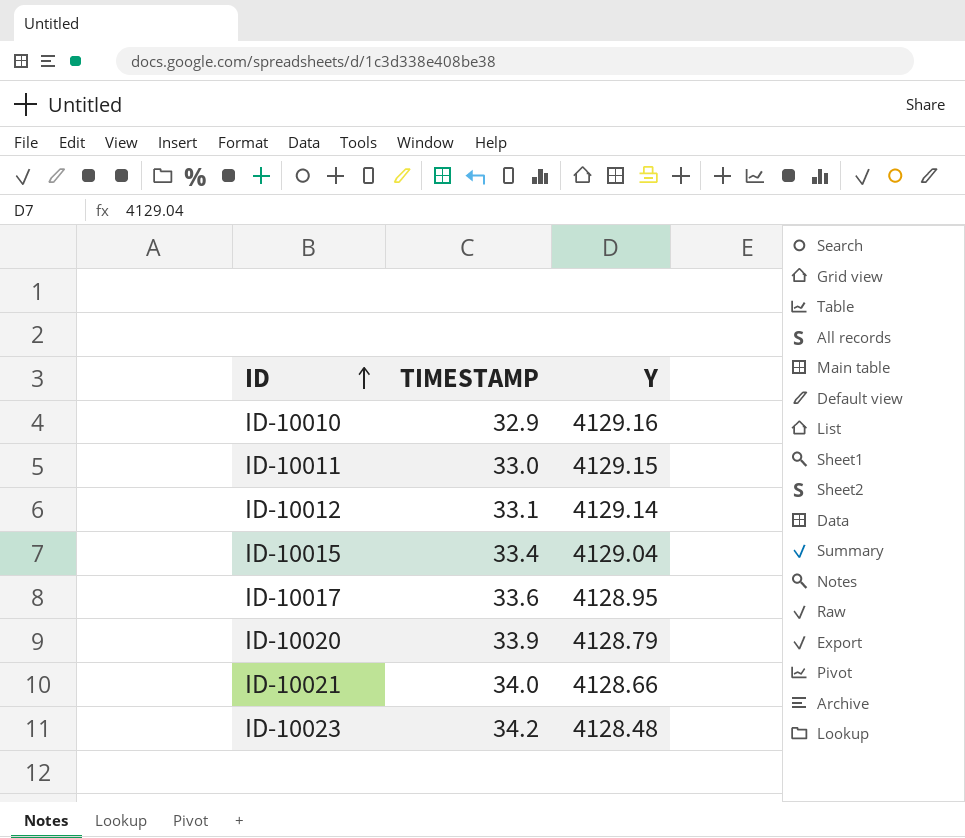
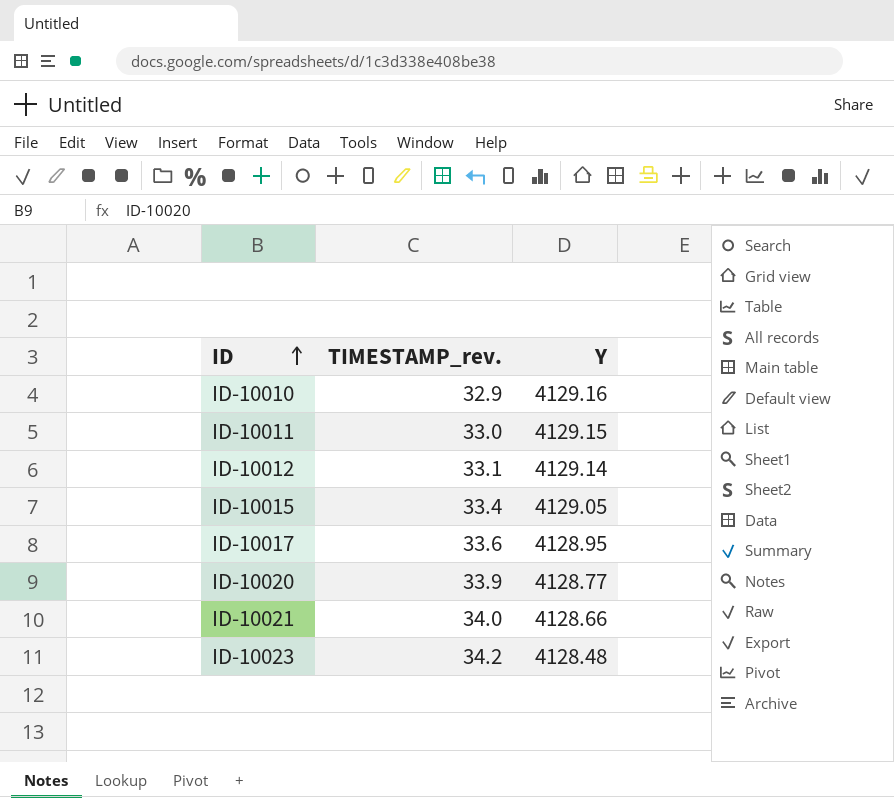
column name: TIMESTAMP -> TIMESTAMP_rev.
ID-10015 | Y: 4129.04 -> 4129.05
ID-10020 | Y: 4128.79 -> 4128.77

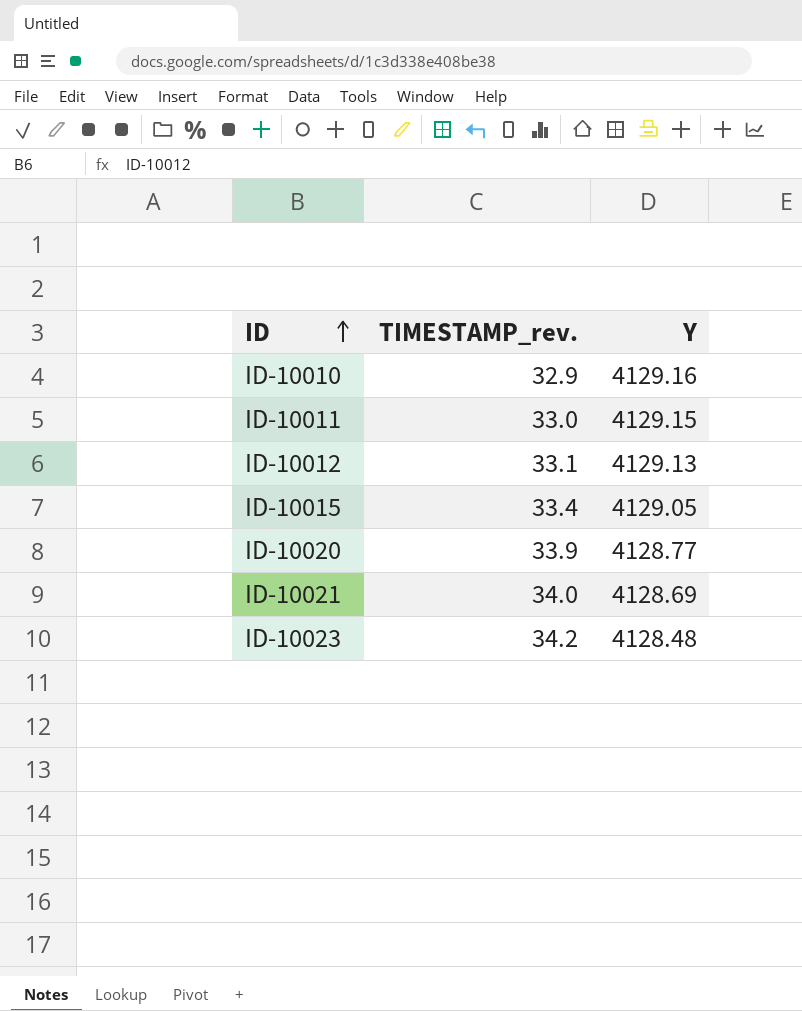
row ID-10017: 33.6 | 4128.95 -> none
ID-10012 | Y: 4129.14 -> 4129.13
ID-10021 | Y: 4128.66 -> 4128.69

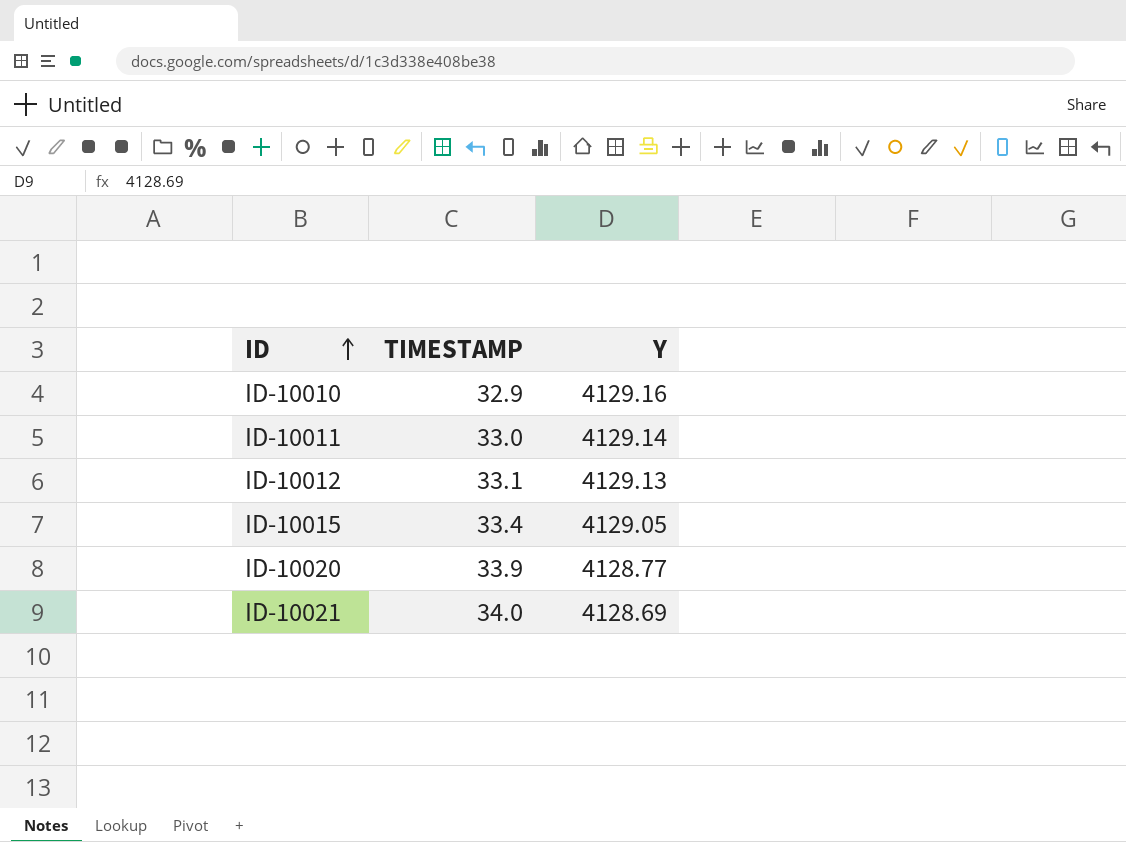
column name: TIMESTAMP_rev. -> TIMESTAMP
row ID-10023: 34.2 | 4128.48 -> none
ID-10011 | Y: 4129.15 -> 4129.14

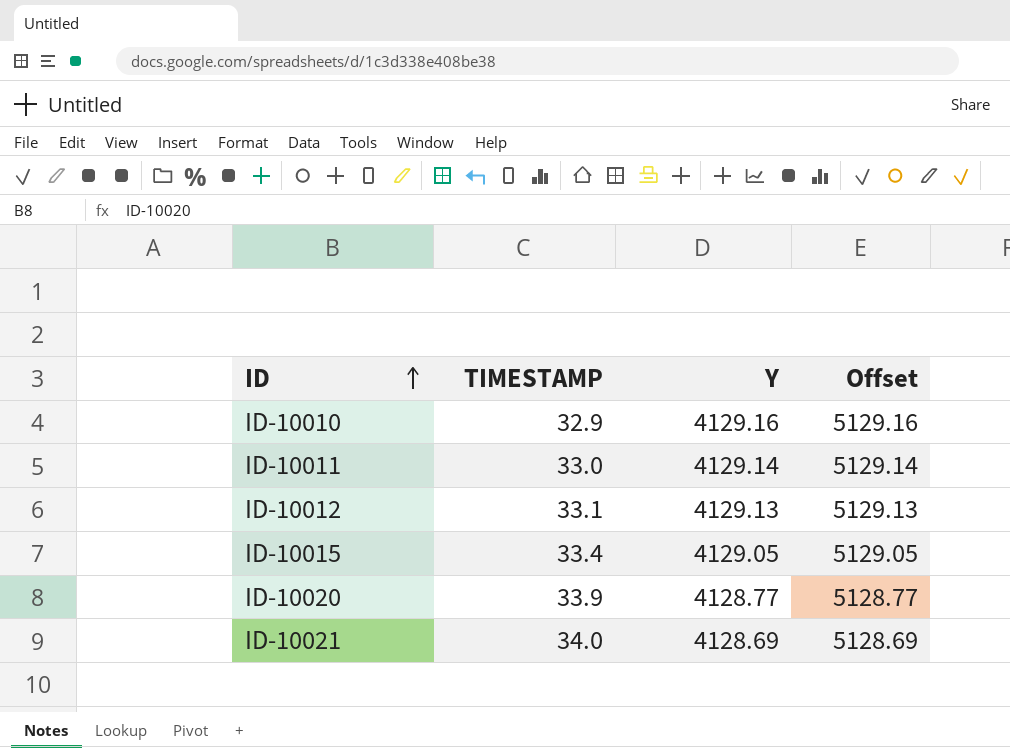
column Offset | formula: none -> [Y] + 1000

